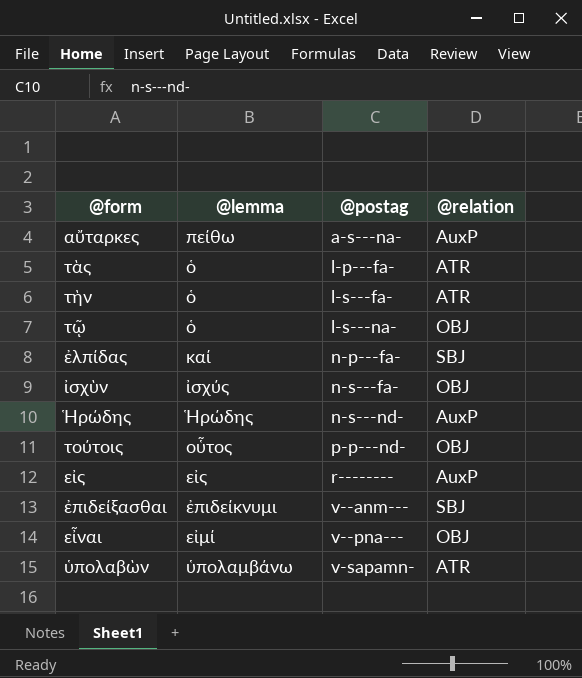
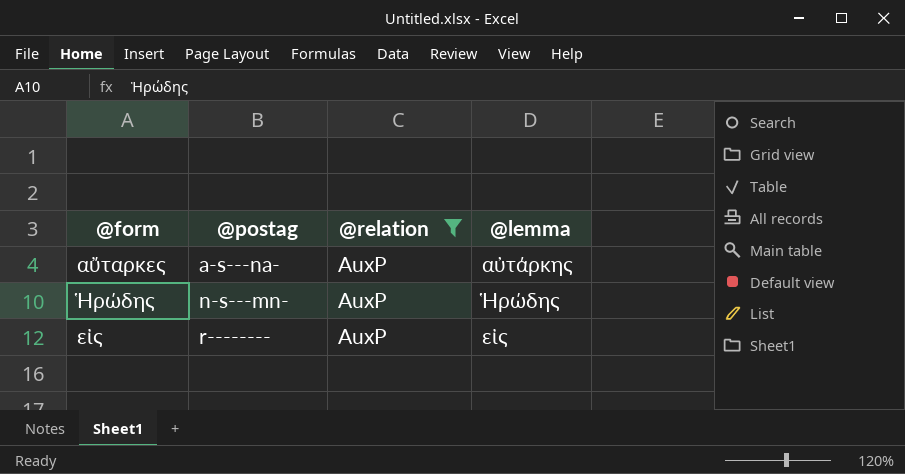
filter: none -> @relation = AuxP
column @lemma | position: 2 -> 4
αὔταρκες | @lemma: πείθω -> αὐτάρκης
Ἡρώδης | @postag: n-s---nd- -> n-s---mn-

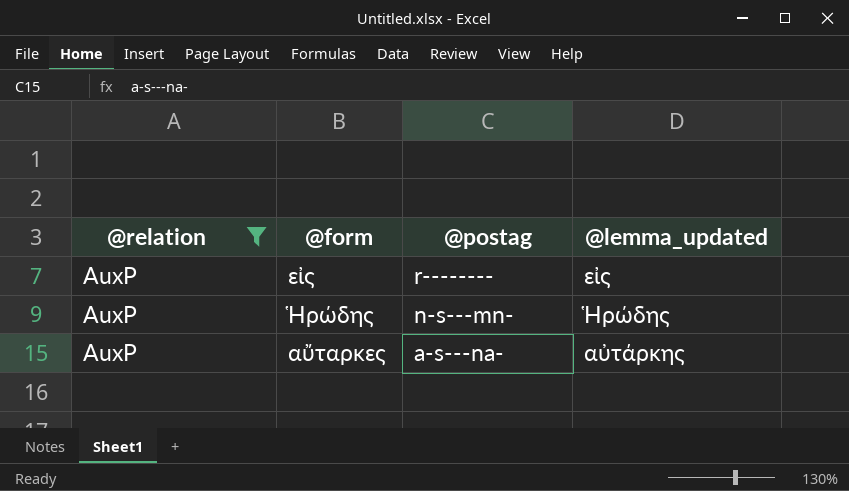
row order: @postag ascending -> @postag descending
column @relation | position: 3 -> 1
column name: @lemma -> @lemma_updated

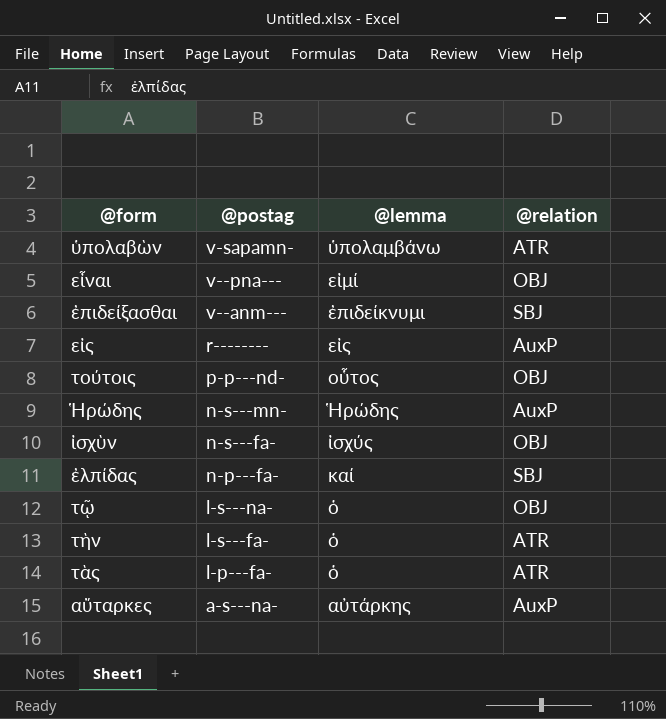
filter: @relation = AuxP -> none
column name: @lemma_updated -> @lemma
column @relation | position: 1 -> 4

